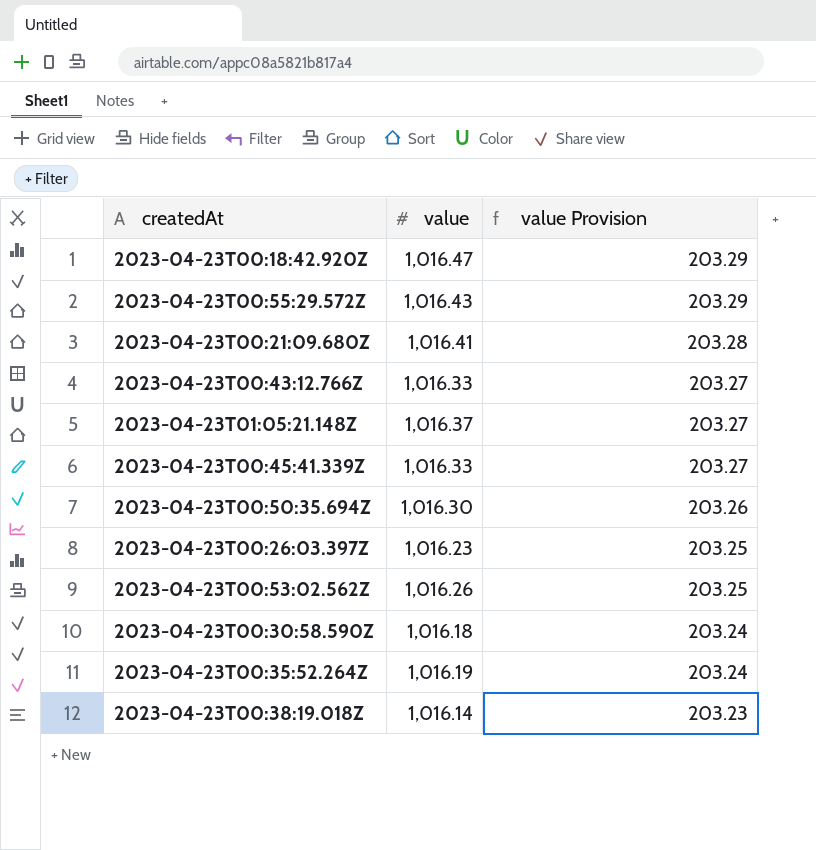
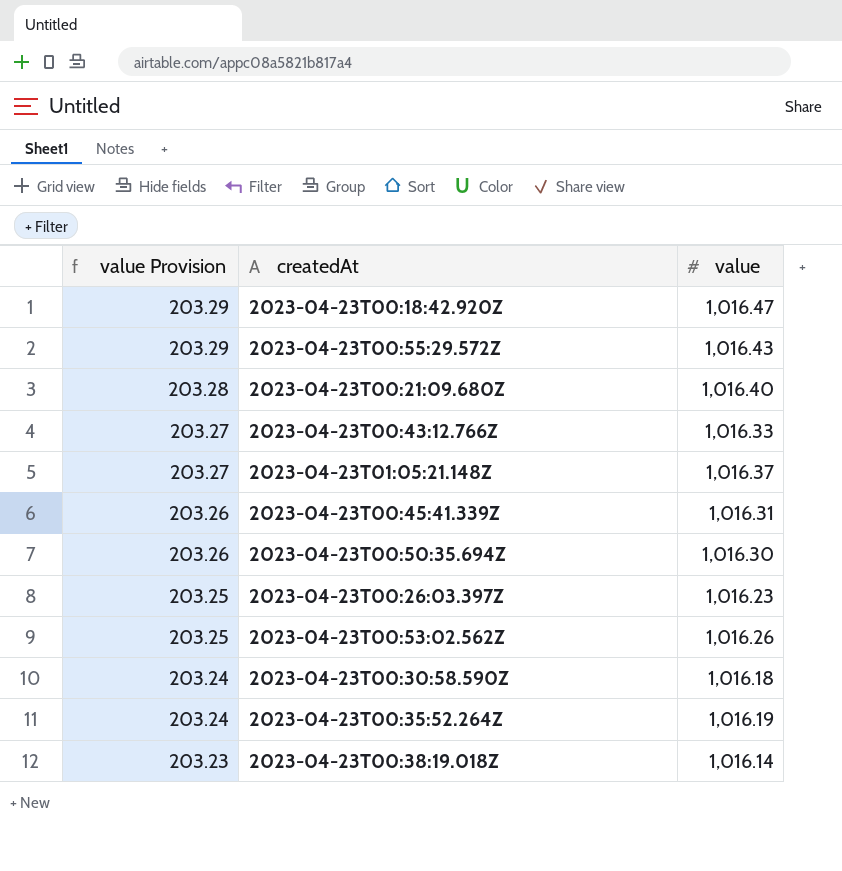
column value Provision | position: 3 -> 1
2023-04-23T00:21:09.680Z | value: 1,016.41 -> 1,016.40
2023-04-23T00:45:41.339Z | value Provision: 203.27 -> 203.26
2023-04-23T00:45:41.339Z | value: 1,016.33 -> 1,016.31

